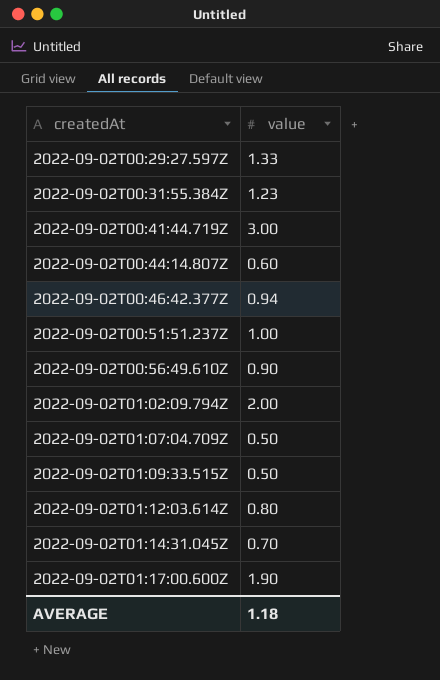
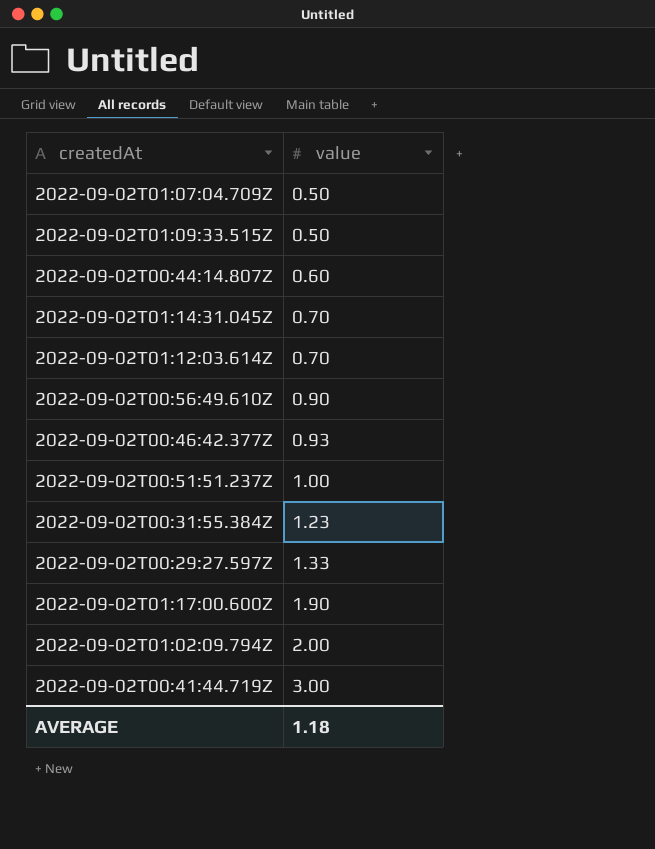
row order: createdAt ascending -> value ascending
2022-09-02T01:12:03.614Z | value: 0.80 -> 0.70
2022-09-02T00:46:42.377Z | value: 0.94 -> 0.93

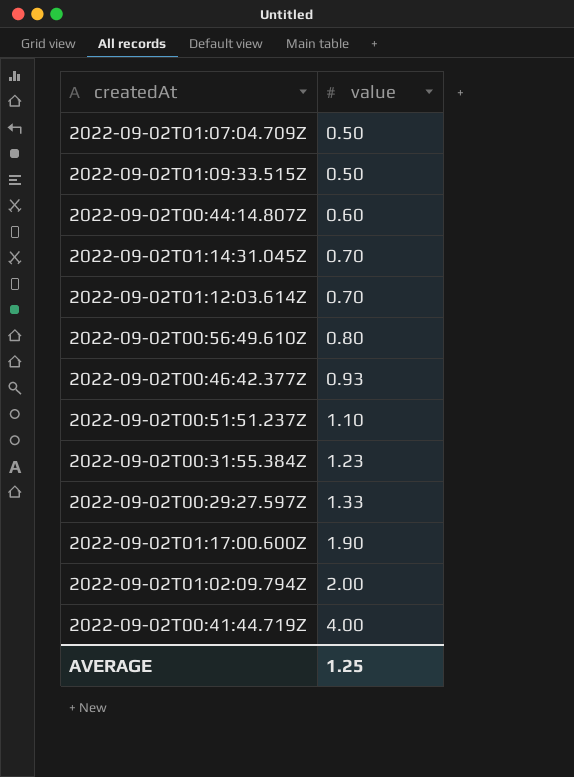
2022-09-02T00:56:49.610Z | value: 0.90 -> 0.80
2022-09-02T00:51:51.237Z | value: 1.00 -> 1.10
2022-09-02T00:41:44.719Z | value: 3.00 -> 4.00
AVERAGE | value: 1.18 -> 1.25

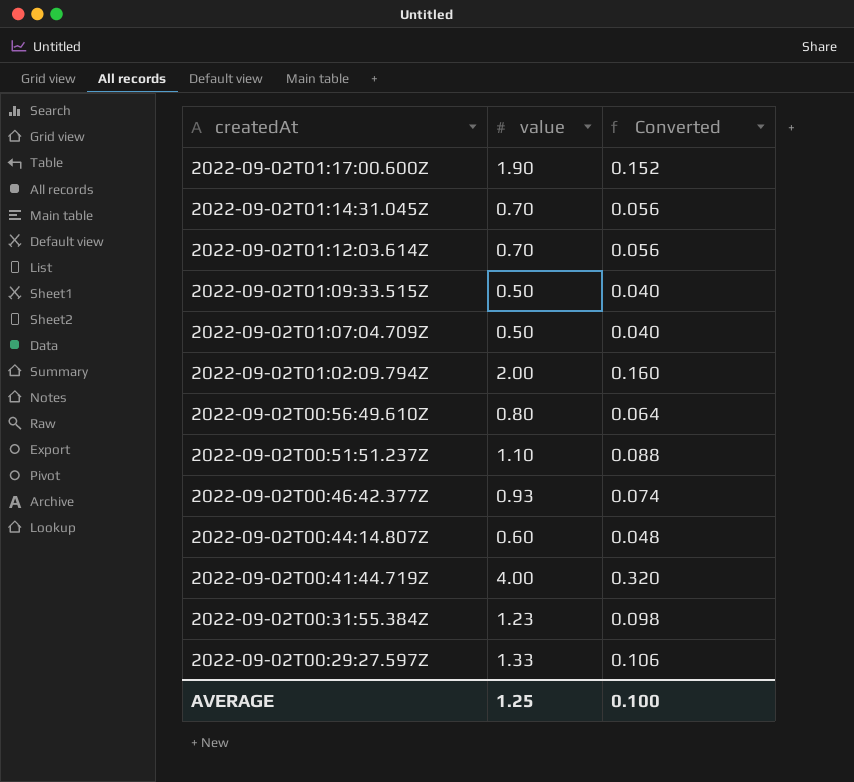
row order: value ascending -> createdAt descending
column Converted | formula: none -> [value] * 0.08

